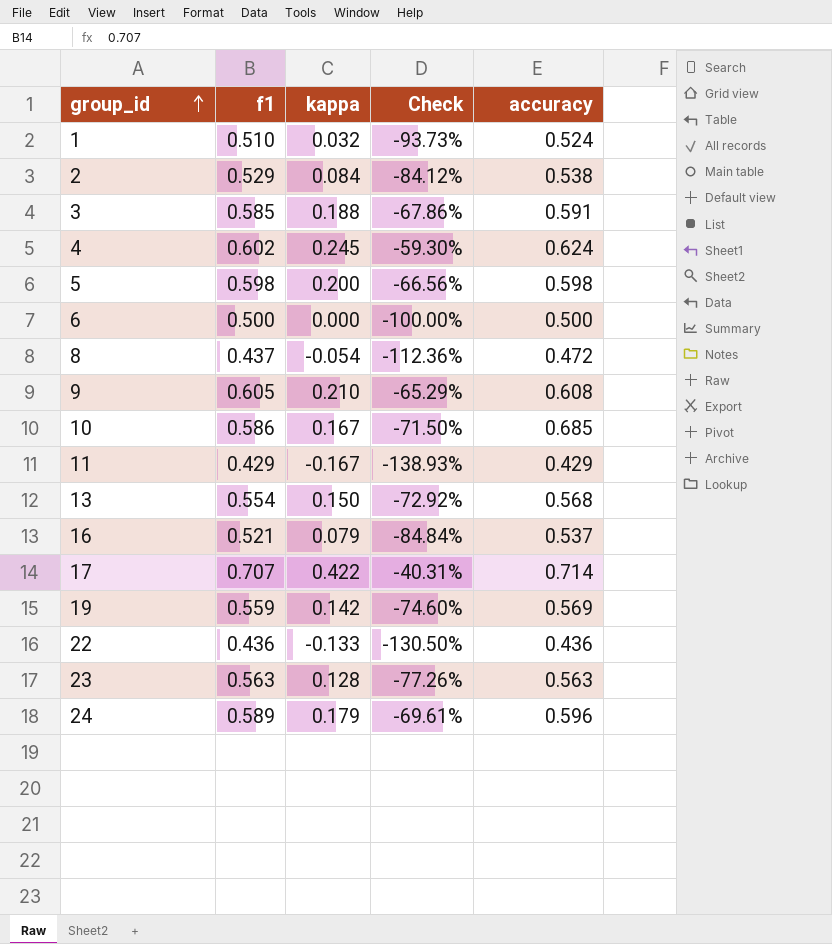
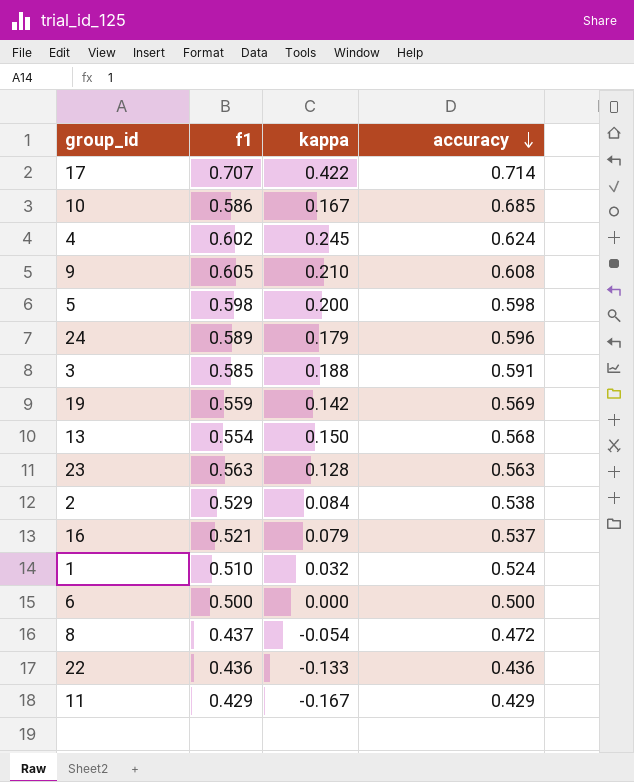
row order: group_id ascending -> accuracy descending
column Check | formula: ([kappa] - [f1]) / [f1] -> none

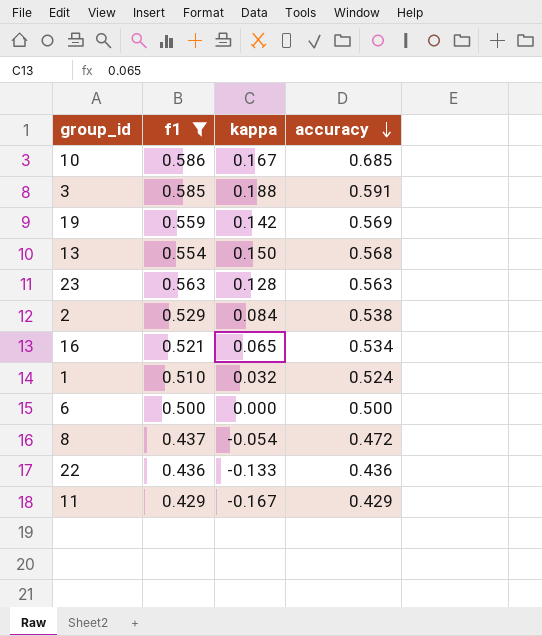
filter: none -> f1 <= 0.586
16 | kappa: 0.079 -> 0.065
16 | accuracy: 0.537 -> 0.534

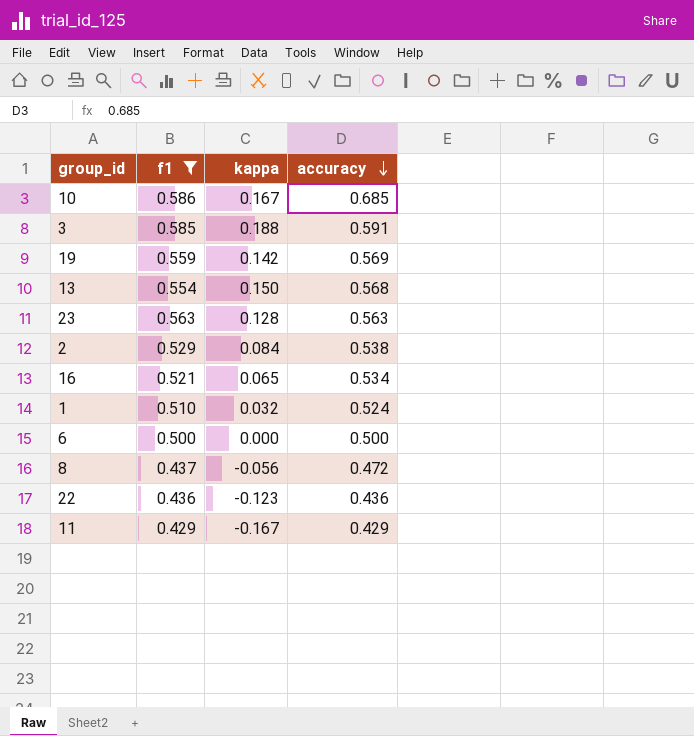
8 | kappa: -0.054 -> -0.056
22 | kappa: -0.133 -> -0.123

